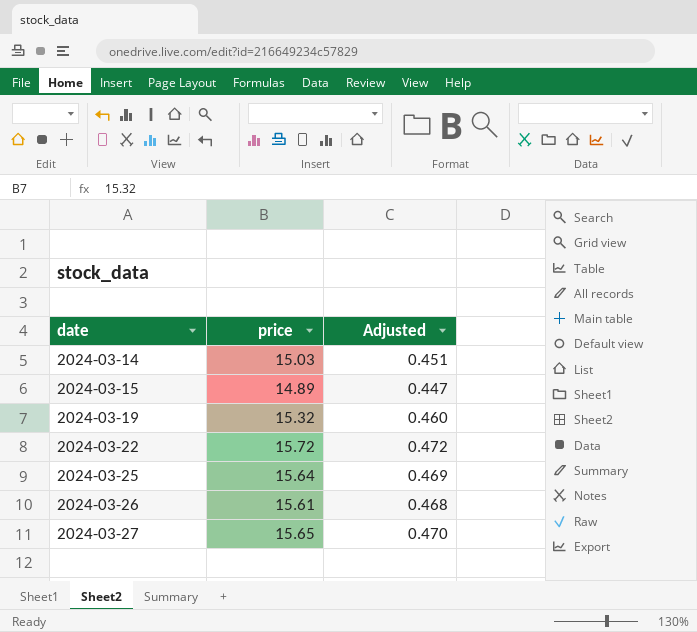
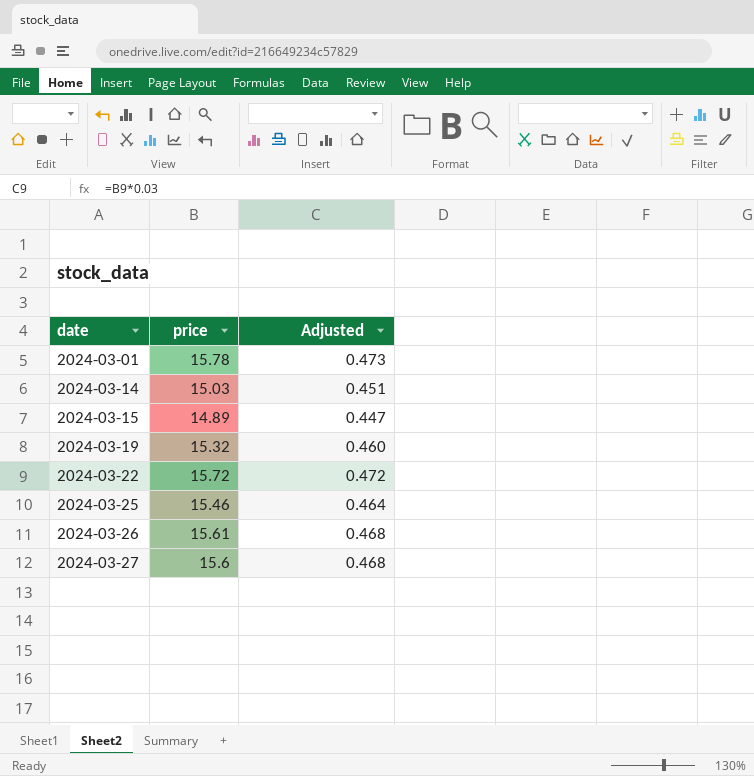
row 2024-03-01: none -> 15.78 | 0.473
2024-03-25 | price: 15.64 -> 15.46
2024-03-25 | Adjusted: 0.469 -> 0.464
2024-03-27 | price: 15.65 -> 15.6
2024-03-27 | Adjusted: 0.470 -> 0.468

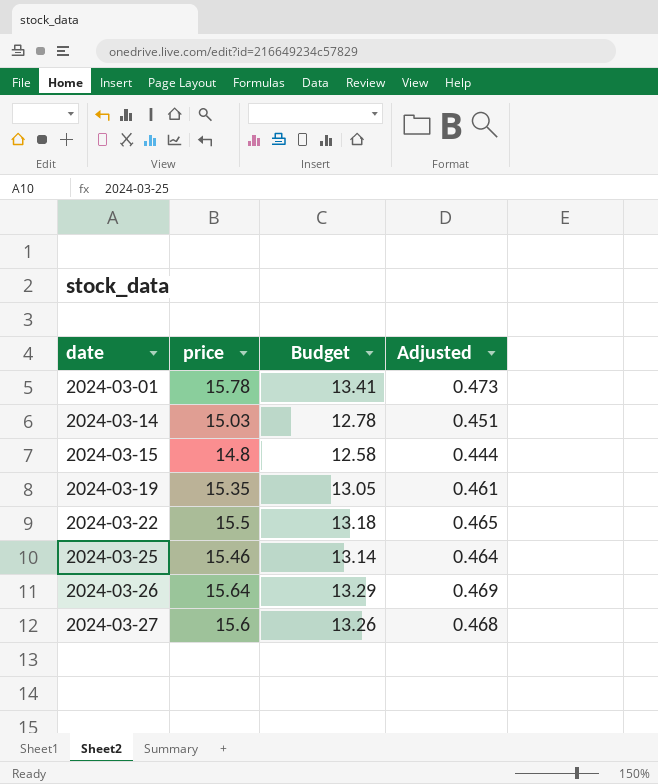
column Budget | formula: none -> [price] * 0.85
2024-03-15 | price: 14.89 -> 14.8
2024-03-15 | Adjusted: 0.447 -> 0.444
2024-03-19 | price: 15.32 -> 15.35
2024-03-19 | Adjusted: 0.460 -> 0.461
2024-03-22 | price: 15.72 -> 15.5
2024-03-22 | Adjusted: 0.472 -> 0.465
2024-03-26 | price: 15.61 -> 15.64
2024-03-26 | Adjusted: 0.468 -> 0.469

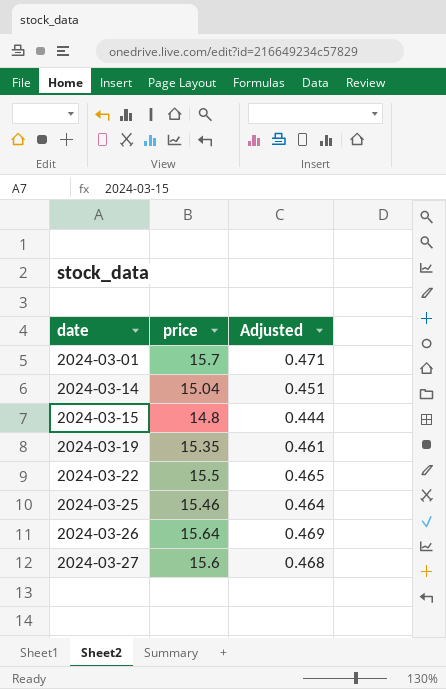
column Budget | formula: [price] * 0.85 -> none
2024-03-01 | price: 15.78 -> 15.7
2024-03-01 | Adjusted: 0.473 -> 0.471
2024-03-14 | price: 15.03 -> 15.04

